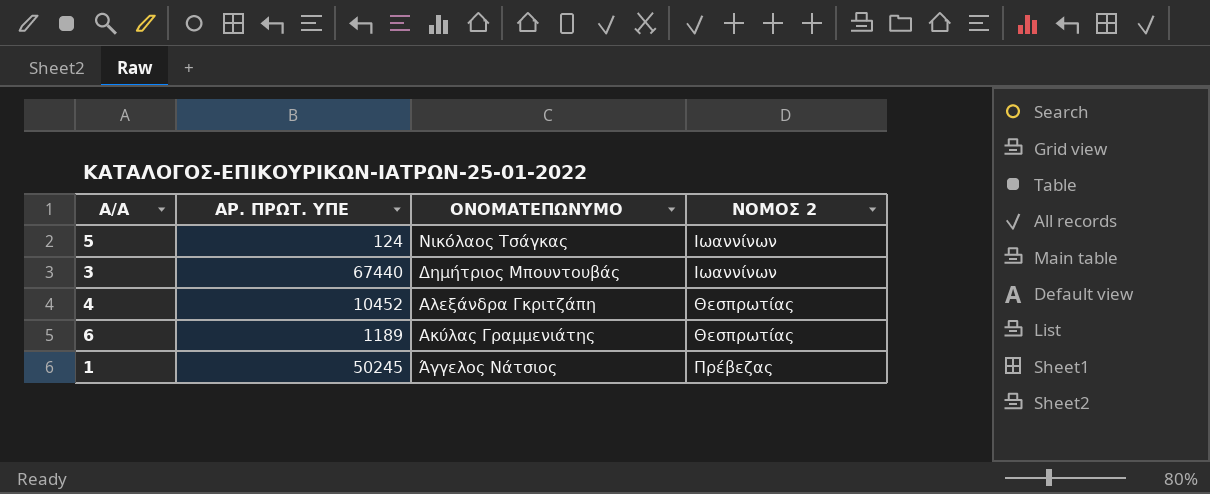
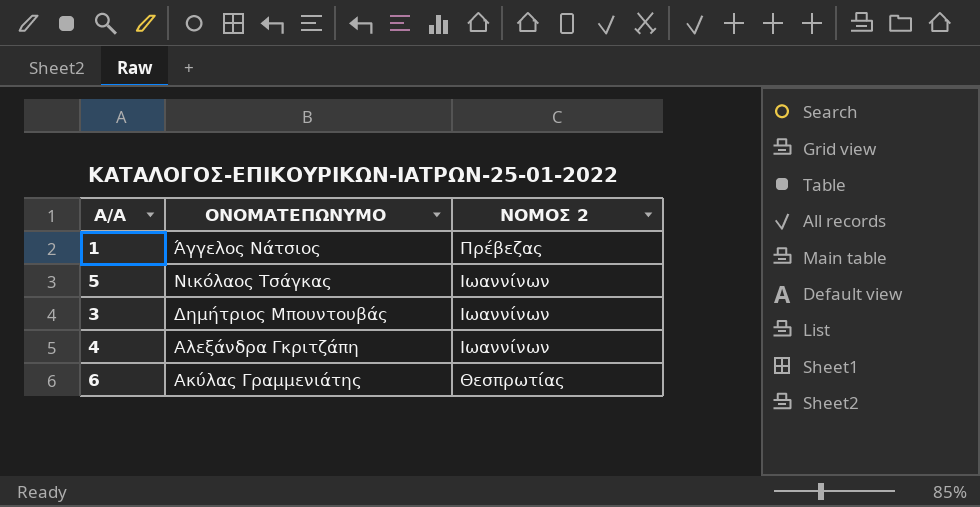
row order: ΟΝΟΜΑΤΕΠΩΝΥΜΟ descending -> ΝΟΜΟΣ 2 descending
column ΑΡ. ΠΡΩΤ. ΥΠΕ | position: 2 -> none
4 | ΝΟΜΟΣ 2: Θεσπρωτίας -> Ιωαννίνων

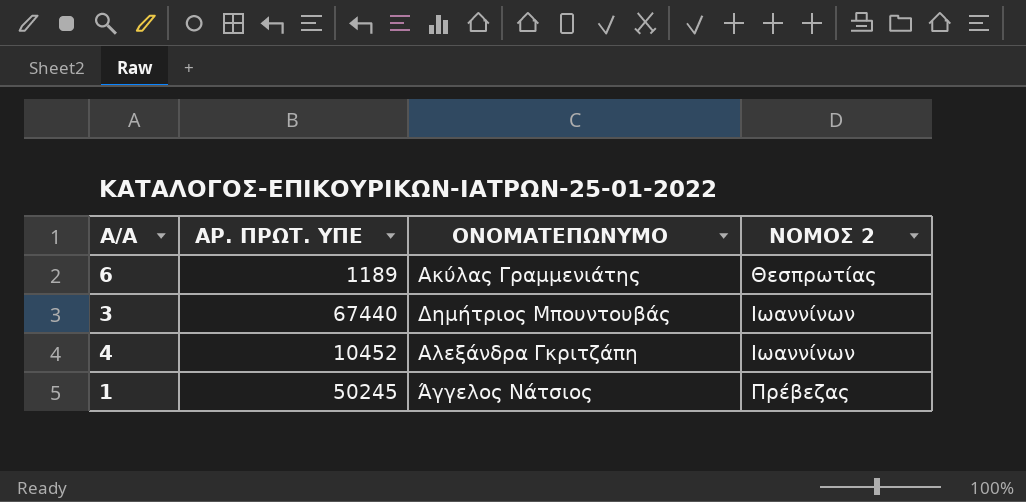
row order: ΝΟΜΟΣ 2 descending -> ΝΟΜΟΣ 2 ascending
column ΑΡ. ΠΡΩΤ. ΥΠΕ | position: none -> 2
row 5: Νικόλαος Τσάγκας | Ιωαννίνων -> none

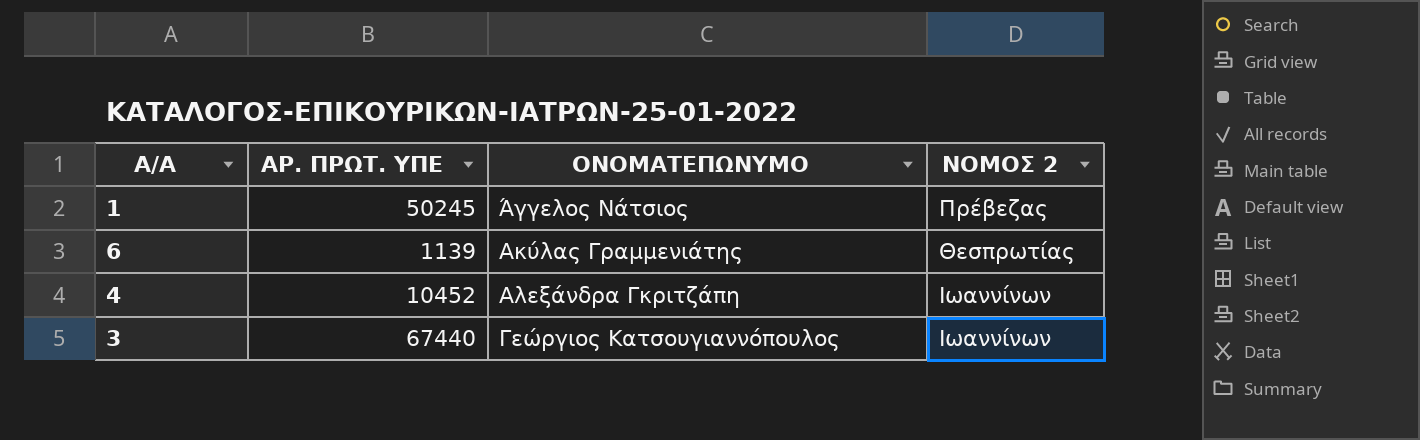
row order: ΝΟΜΟΣ 2 ascending -> ΟΝΟΜΑΤΕΠΩΝΥΜΟ ascending
6 | ΑΡ. ΠΡΩΤ. ΥΠΕ: 1189 -> 1139
3 | ΟΝΟΜΑΤΕΠΩΝΥΜΟ: Δημήτριος Μπουντουβάς -> Γεώργιος Κατσουγιαννόπουλος

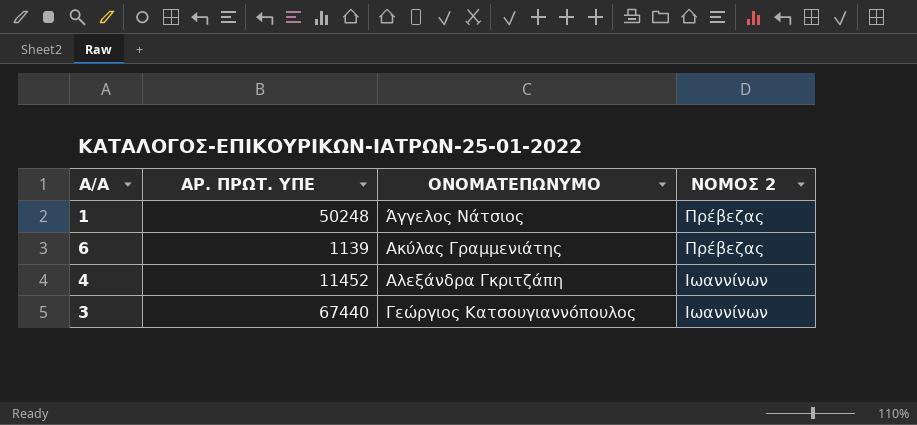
1 | ΑΡ. ΠΡΩΤ. ΥΠΕ: 50245 -> 50248
6 | ΝΟΜΟΣ 2: Θεσπρωτίας -> Πρέβεζας
4 | ΑΡ. ΠΡΩΤ. ΥΠΕ: 10452 -> 11452

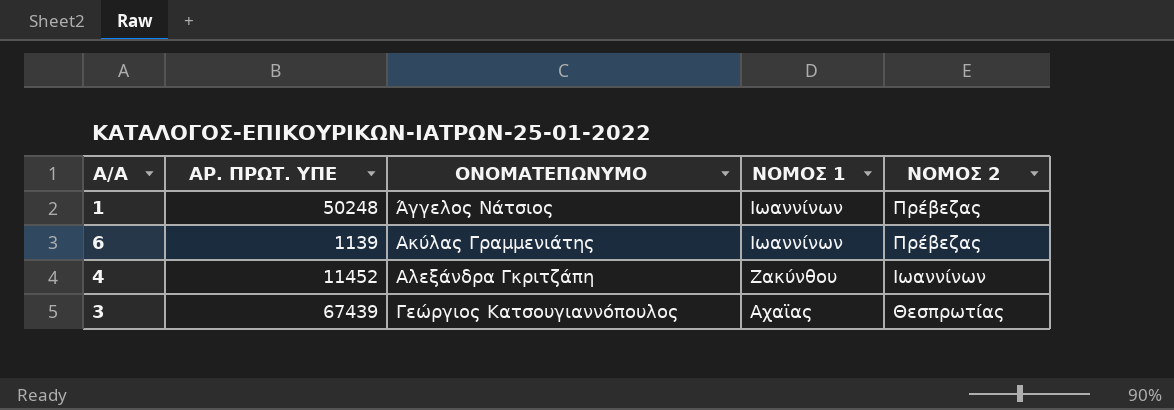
column ΝΟΜΟΣ 1 | position: none -> 4
3 | ΑΡ. ΠΡΩΤ. ΥΠΕ: 67440 -> 67439
3 | ΝΟΜΟΣ 2: Ιωαννίνων -> Θεσπρωτίας

